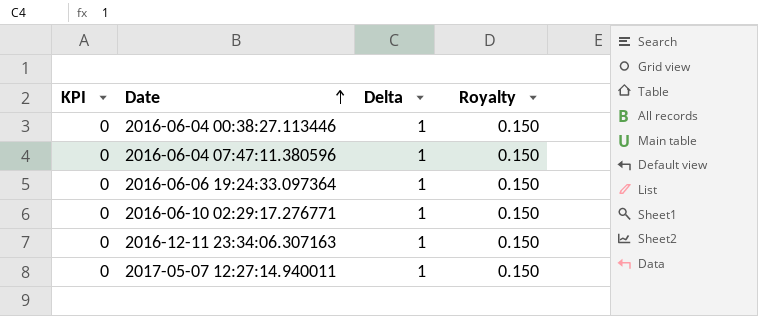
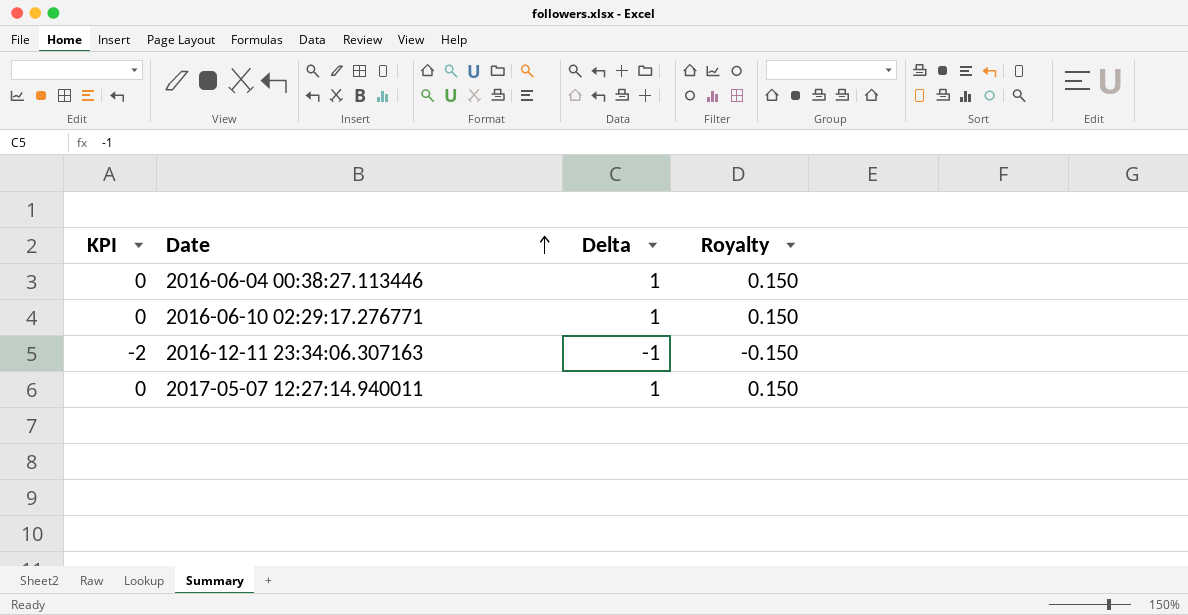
row 2016-06-04 07:47:11.380596: 0 | 1 | 0.150 -> none
row 2016-06-06 19:24:33.097364: 0 | 1 | 0.150 -> none
2016-12-11 23:34:06.307163 | KPI: 0 -> -2
2016-12-11 23:34:06.307163 | Delta: 1 -> -1
2016-12-11 23:34:06.307163 | Royalty: 0.150 -> -0.150

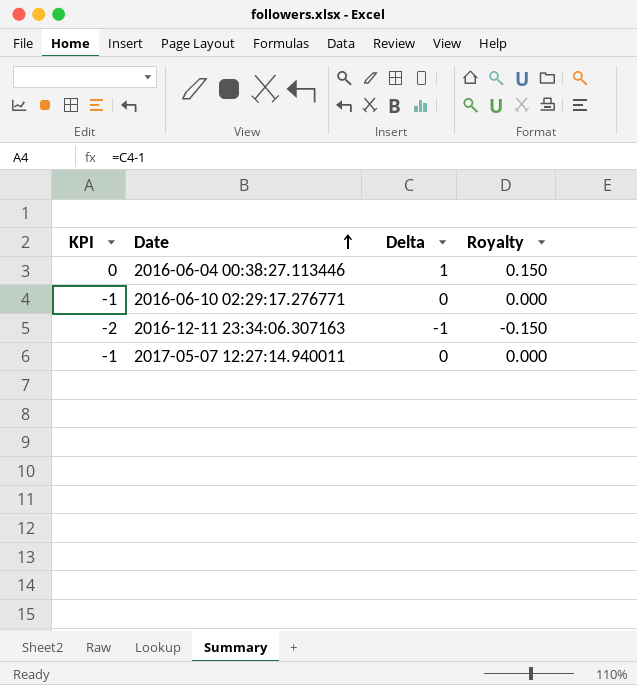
2016-06-10 02:29:17.276771 | KPI: 0 -> -1
2016-06-10 02:29:17.276771 | Delta: 1 -> 0
2016-06-10 02:29:17.276771 | Royalty: 0.150 -> 0.000
2017-05-07 12:27:14.940011 | KPI: 0 -> -1
2017-05-07 12:27:14.940011 | Delta: 1 -> 0
2017-05-07 12:27:14.940011 | Royalty: 0.150 -> 0.000

